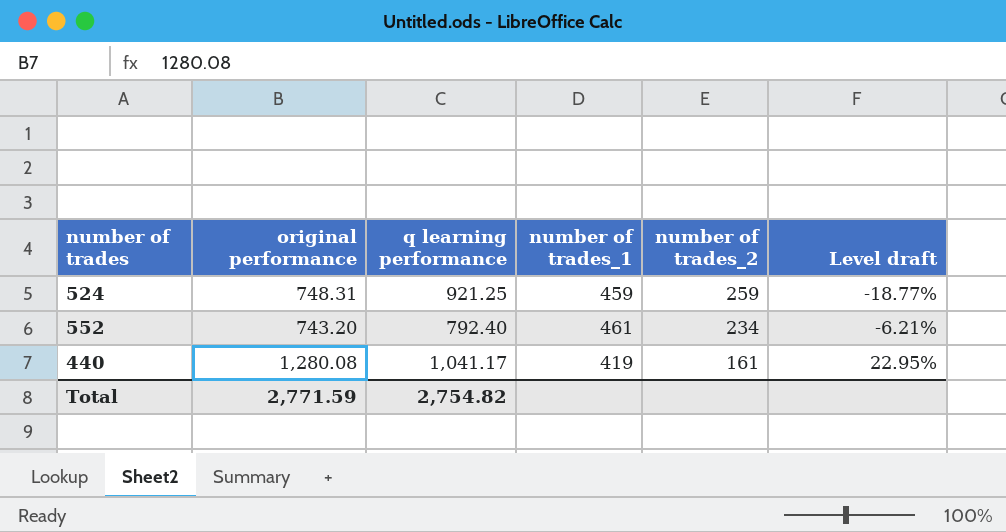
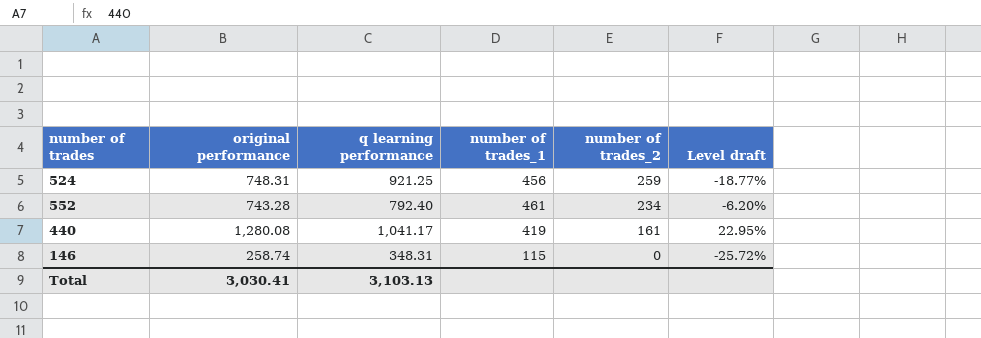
524 | number of trades_1: 459 -> 456
552 | original performance: 743.20 -> 743.28
552 | Level draft: -6.21% -> -6.20%
row 146: none -> 258.74 | 348.31 | 115 | 0 | -25.72%
Total | original performance: 2,771.59 -> 3,030.41
Total | q learning performance: 2,754.82 -> 3,103.13

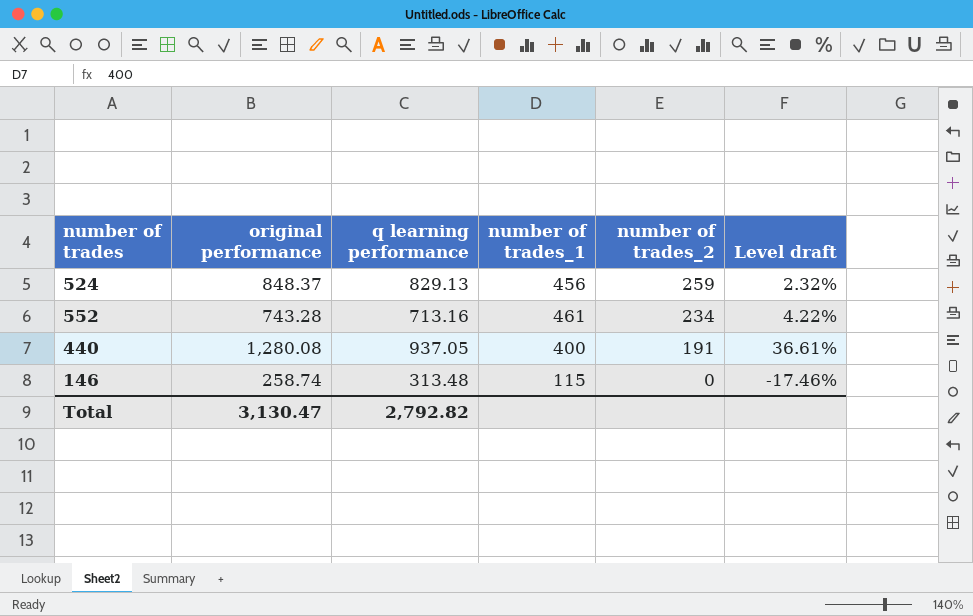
524 | original performance: 748.31 -> 848.37
524 | q learning performance: 921.25 -> 829.13
524 | Level draft: -18.77% -> 2.32%
552 | q learning performance: 792.40 -> 713.16
552 | Level draft: -6.20% -> 4.22%
440 | q learning performance: 1,041.17 -> 937.05
440 | number of trades_1: 419 -> 400
440 | number of trades_2: 161 -> 191
440 | Level draft: 22.95% -> 36.61%
146 | q learning performance: 348.31 -> 313.48
146 | Level draft: -25.72% -> -17.46%
Total | original performance: 3,030.41 -> 3,130.47
Total | q learning performance: 3,103.13 -> 2,792.82

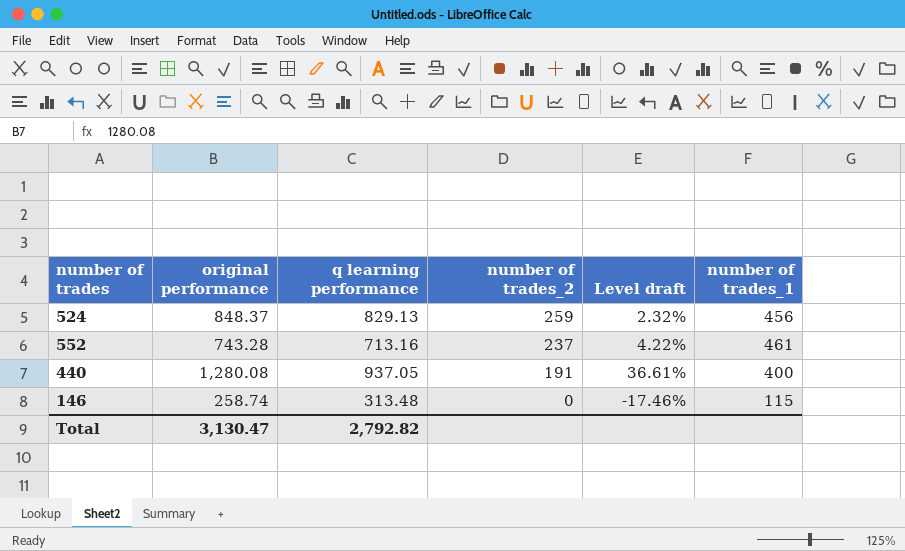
column number of trades_1 | position: 4 -> 6
552 | number of trades_2: 234 -> 237

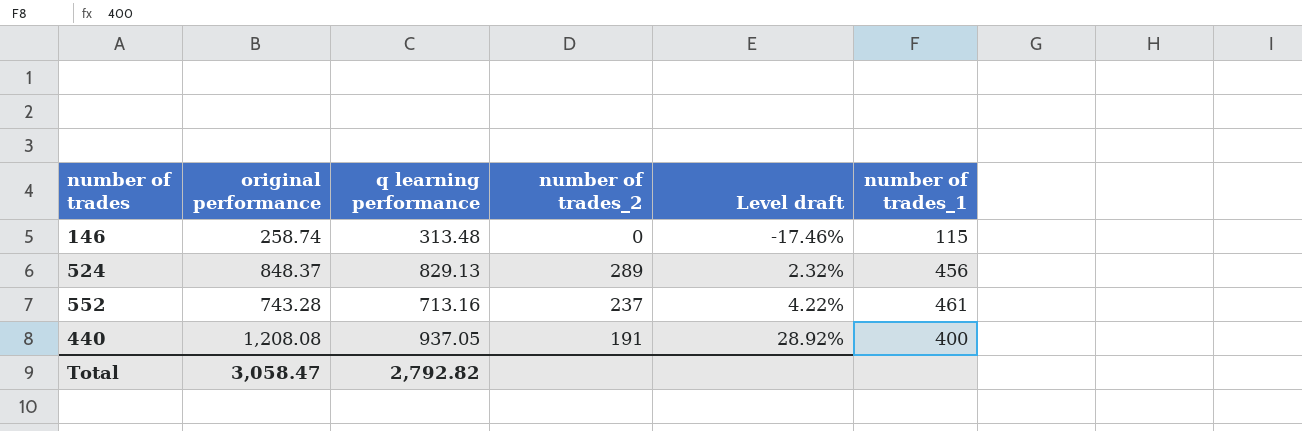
row order: number of trades_2 descending -> Level draft ascending
524 | number of trades_2: 259 -> 289
440 | original performance: 1,280.08 -> 1,208.08
440 | Level draft: 36.61% -> 28.92%
Total | original performance: 3,130.47 -> 3,058.47

